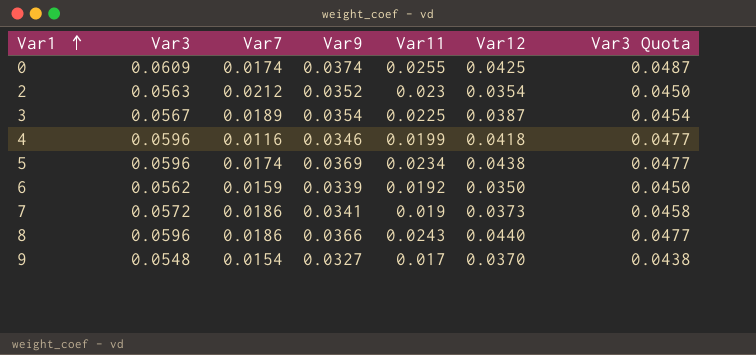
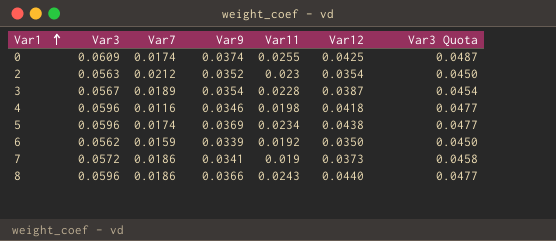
row 9: 0.0548 | 0.0154 | 0.0327 | 0.017 | 0.0370 | 0.0438 -> none
3 | Var11: 0.0225 -> 0.0228
4 | Var11: 0.0199 -> 0.0198

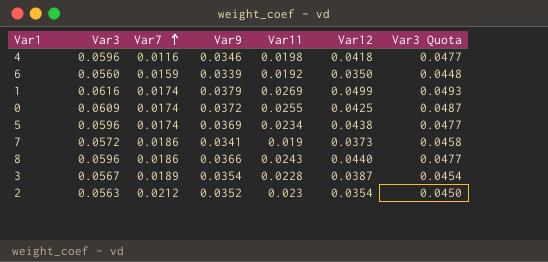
row order: Var1 ascending -> Var7 ascending
6 | Var3: 0.0562 -> 0.0560
6 | Var3 Quota: 0.0450 -> 0.0448
row 1: none -> 0.0616 | 0.0174 | 0.0379 | 0.0269 | 0.0499 | 0.0493
0 | Var9: 0.0374 -> 0.0372

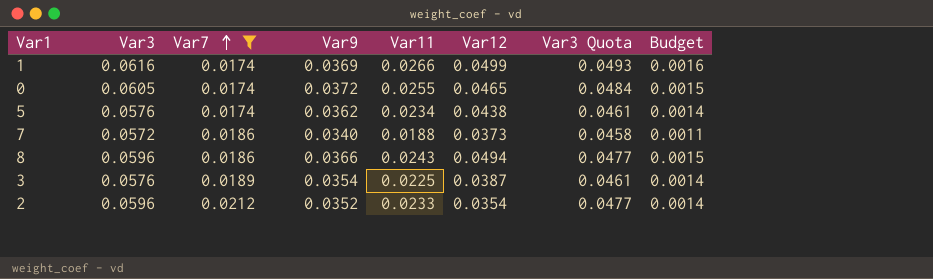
filter: none -> Var7 >= 0.0174
column Budget | formula: none -> [Var11] * 0.06
1 | Var9: 0.0379 -> 0.0369
1 | Var11: 0.0269 -> 0.0266
0 | Var3: 0.0609 -> 0.0605
0 | Var12: 0.0425 -> 0.0465
0 | Var3 Quota: 0.0487 -> 0.0484
5 | Var3: 0.0596 -> 0.0576
5 | Var9: 0.0369 -> 0.0362
5 | Var3 Quota: 0.0477 -> 0.0461
7 | Var9: 0.0341 -> 0.0340
7 | Var11: 0.019 -> 0.0188
8 | Var12: 0.0440 -> 0.0494
3 | Var3: 0.0567 -> 0.0576
3 | Var11: 0.0228 -> 0.0225
3 | Var3 Quota: 0.0454 -> 0.0461
2 | Var3: 0.0563 -> 0.0596
2 | Var11: 0.023 -> 0.0233
2 | Var3 Quota: 0.0450 -> 0.0477

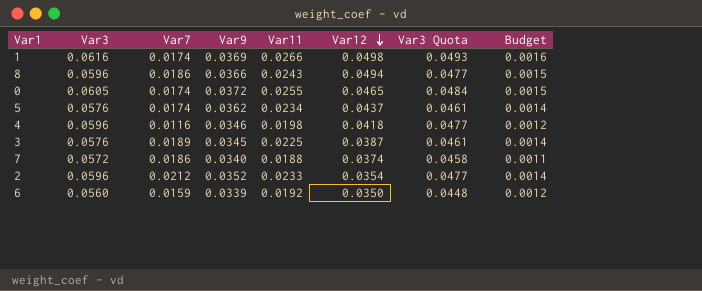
filter: Var7 >= 0.0174 -> none
row order: Var7 ascending -> Var12 descending
1 | Var12: 0.0499 -> 0.0498
5 | Var12: 0.0438 -> 0.0437
3 | Var9: 0.0354 -> 0.0345
7 | Var12: 0.0373 -> 0.0374

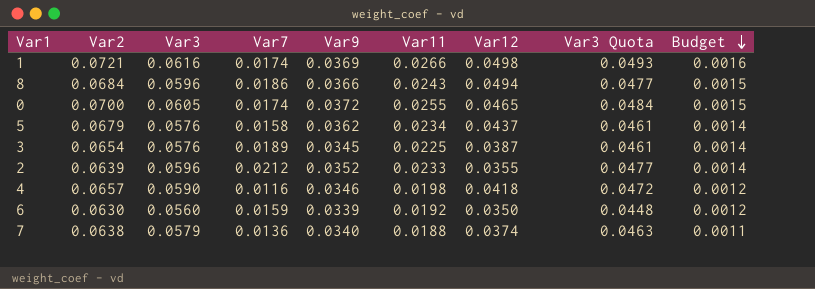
row order: Var12 descending -> Budget descending
column Var2 | position: none -> 2
5 | Var7: 0.0174 -> 0.0158
2 | Var12: 0.0354 -> 0.0355
4 | Var3: 0.0596 -> 0.0590
4 | Var3 Quota: 0.0477 -> 0.0472
7 | Var3: 0.0572 -> 0.0579
7 | Var7: 0.0186 -> 0.0136
7 | Var3 Quota: 0.0458 -> 0.0463

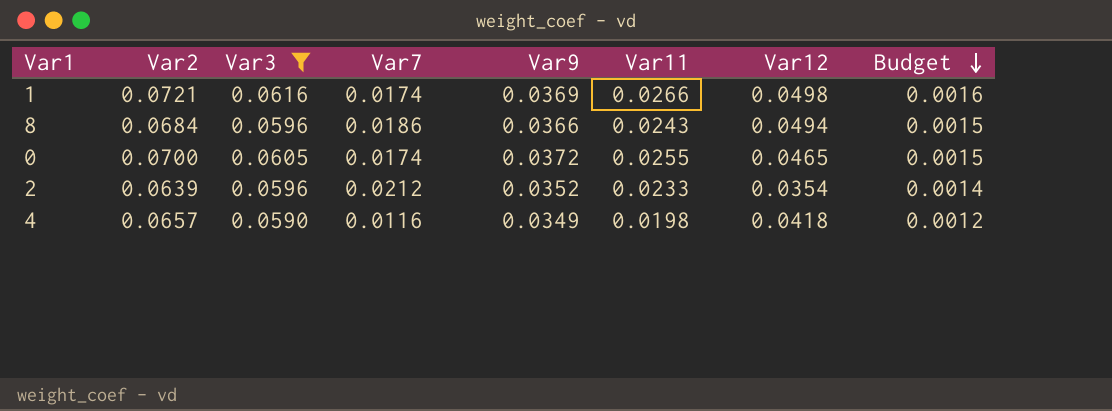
filter: none -> Var3 >= 0.0590
column Var3 Quota | formula: [Var3] * 0.8 -> none
2 | Var12: 0.0355 -> 0.0354
4 | Var9: 0.0346 -> 0.0349

